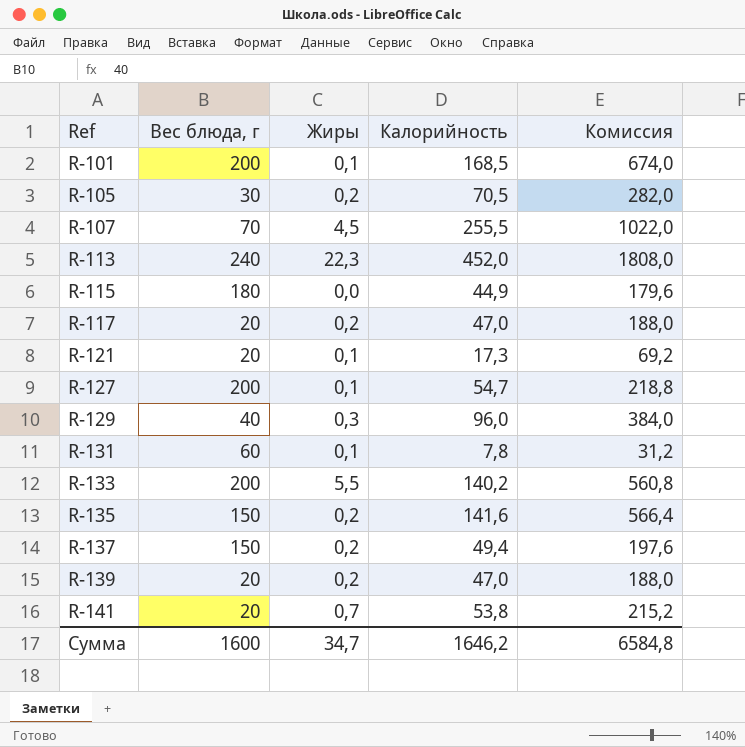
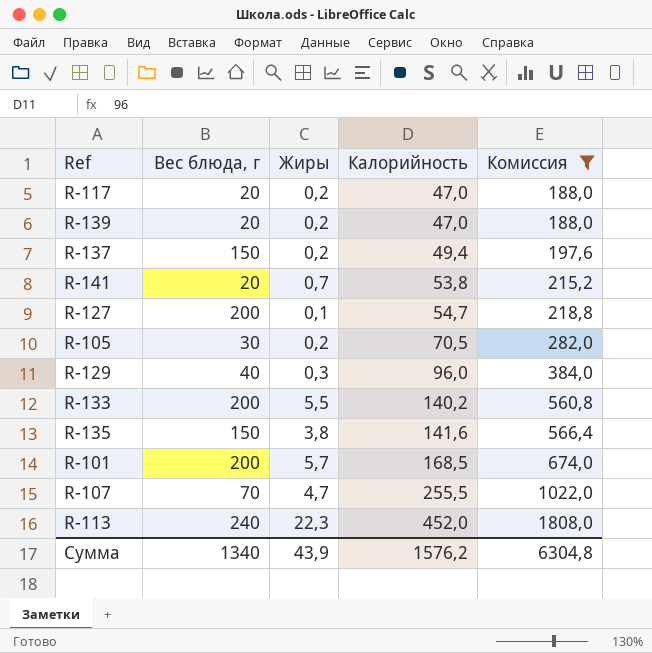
filter: none -> Комиссия >= 188,0
row order: Ref ascending -> Калорийность ascending
R-135 | Жиры: 0,2 -> 3,8
R-101 | Жиры: 0,1 -> 5,7
R-107 | Жиры: 4,5 -> 4,7
Сумма | Вес блюда, г: 1600 -> 1340
Сумма | Жиры: 34,7 -> 43,9
Сумма | Калорийность: 1646,2 -> 1576,2
Сумма | Комиссия: 6584,8 -> 6304,8

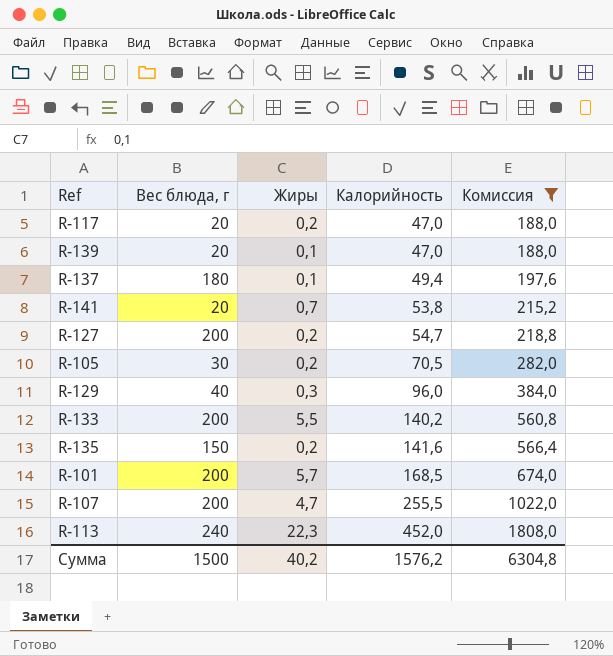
R-139 | Жиры: 0,2 -> 0,1
R-137 | Вес блюда, г: 150 -> 180
R-137 | Жиры: 0,2 -> 0,1
R-127 | Жиры: 0,1 -> 0,2
R-135 | Жиры: 3,8 -> 0,2
R-107 | Вес блюда, г: 70 -> 200
Сумма | Вес блюда, г: 1340 -> 1500
Сумма | Жиры: 43,9 -> 40,2

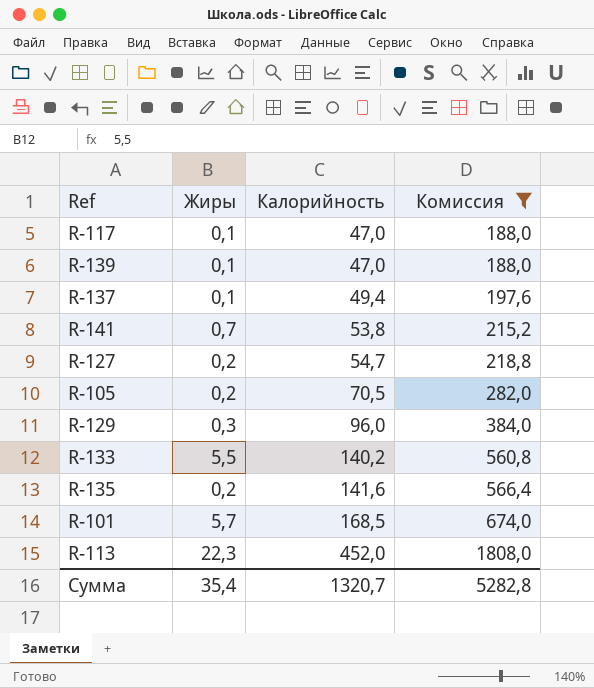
column Вес блюда, г | position: 2 -> none
row R-107: 200 | 4,7 | 255,5 | 1022,0 -> none
R-117 | Жиры: 0,2 -> 0,1
Сумма | Жиры: 40,2 -> 35,4
Сумма | Калорийность: 1576,2 -> 1320,7
Сумма | Комиссия: 6304,8 -> 5282,8

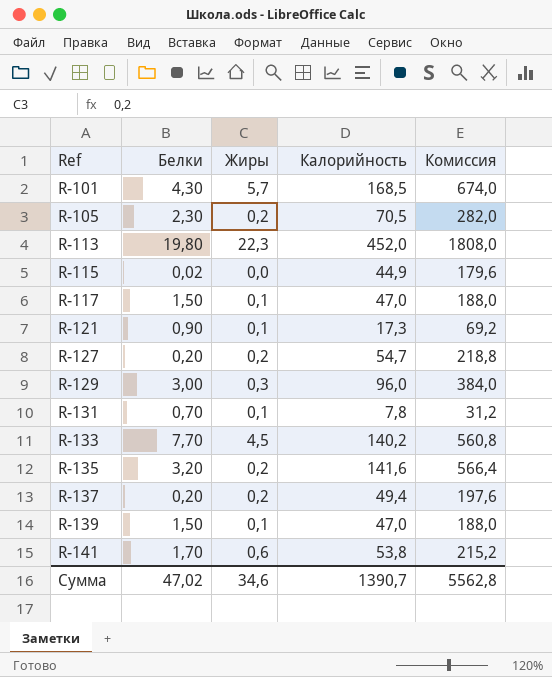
filter: Комиссия >= 188,0 -> none
row order: Калорийность ascending -> Ref ascending
column Белки | position: none -> 2
R-133 | Жиры: 5,5 -> 4,5
R-137 | Жиры: 0,1 -> 0,2
R-141 | Жиры: 0,7 -> 0,6
Сумма | Жиры: 35,4 -> 34,6
Сумма | Калорийность: 1320,7 -> 1390,7
Сумма | Комиссия: 5282,8 -> 5562,8

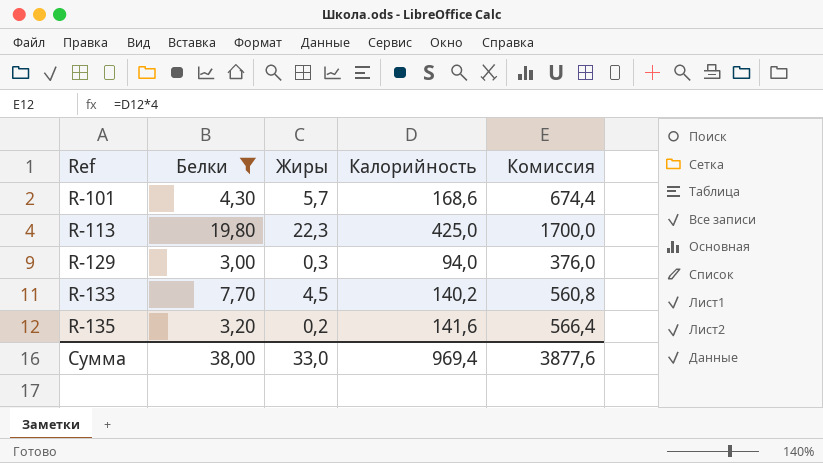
filter: none -> Белки >= 3,00
R-101 | Калорийность: 168,5 -> 168,6
R-101 | Комиссия: 674,0 -> 674,4
R-113 | Калорийность: 452,0 -> 425,0
R-113 | Комиссия: 1808,0 -> 1700,0
R-129 | Калорийность: 96,0 -> 94,0
R-129 | Комиссия: 384,0 -> 376,0
Сумма | Белки: 47,02 -> 38,00
Сумма | Жиры: 34,6 -> 33,0
Сумма | Калорийность: 1390,7 -> 969,4
Сумма | Комиссия: 5562,8 -> 3877,6

